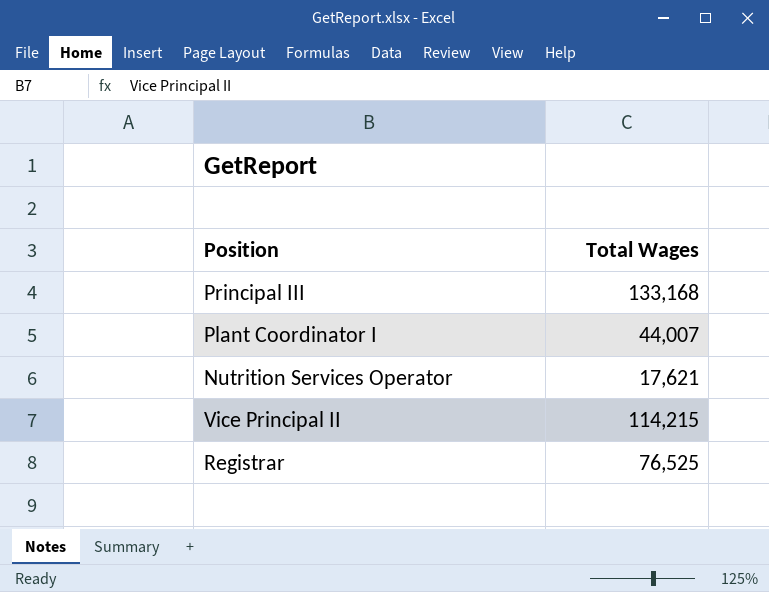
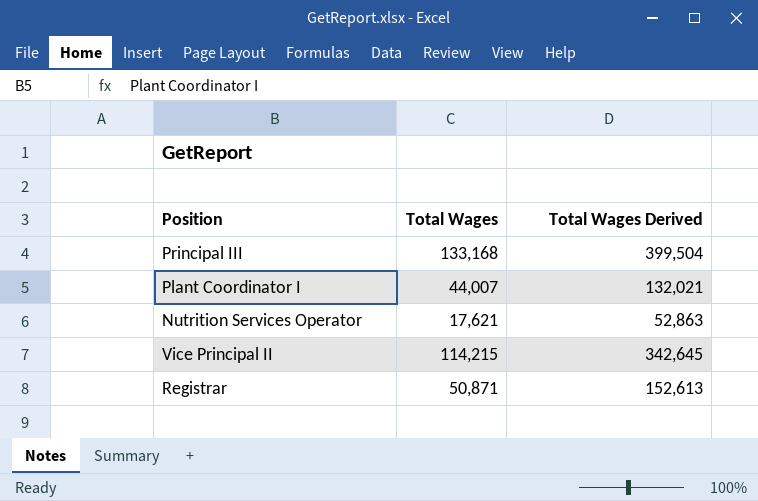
column Total Wages Derived | formula: none -> [Total Wages] * 3
Registrar | Total Wages: 76,525 -> 50,871

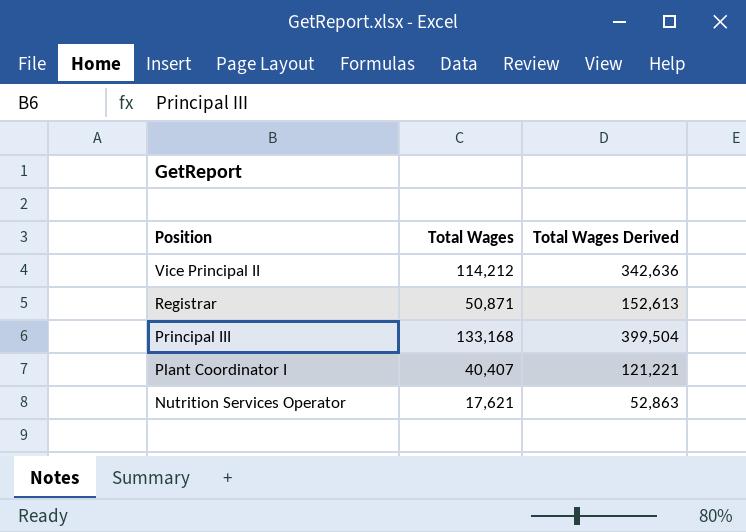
row order: none -> Position descending
Vice Principal II | Total Wages: 114,215 -> 114,212
Vice Principal II | Total Wages Derived: 342,645 -> 342,636
Plant Coordinator I | Total Wages: 44,007 -> 40,407
Plant Coordinator I | Total Wages Derived: 132,021 -> 121,221

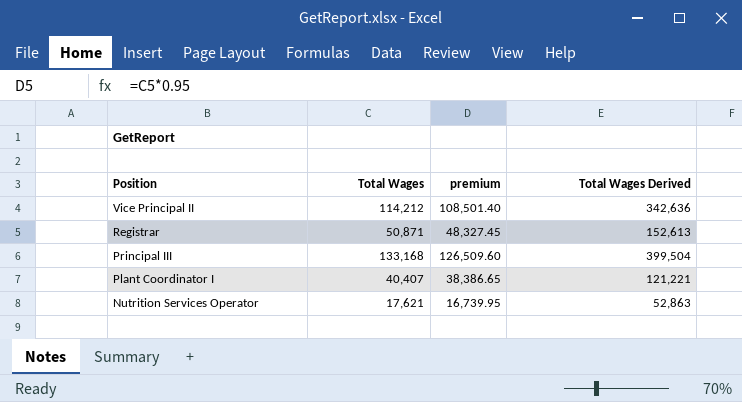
column premium | formula: none -> [Total Wages] * 0.95

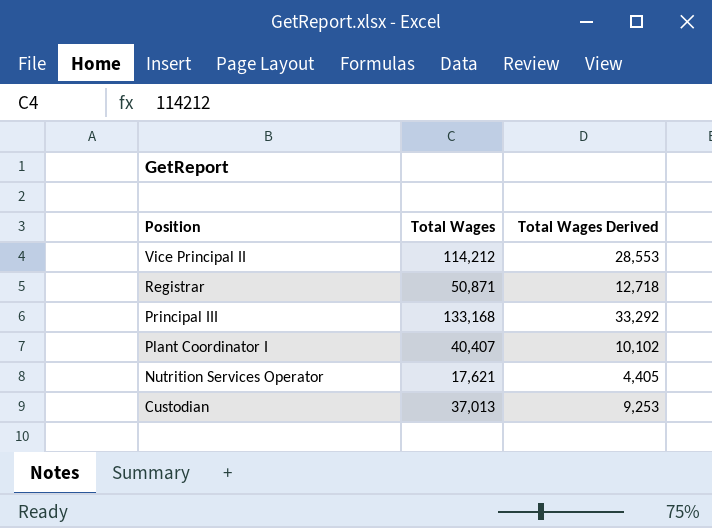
column premium | formula: [Total Wages] * 0.95 -> none
column Total Wages Derived | formula: [Total Wages] * 3 -> [Total Wages] * 0.25
row Custodian: none -> 37,013 | 9,253

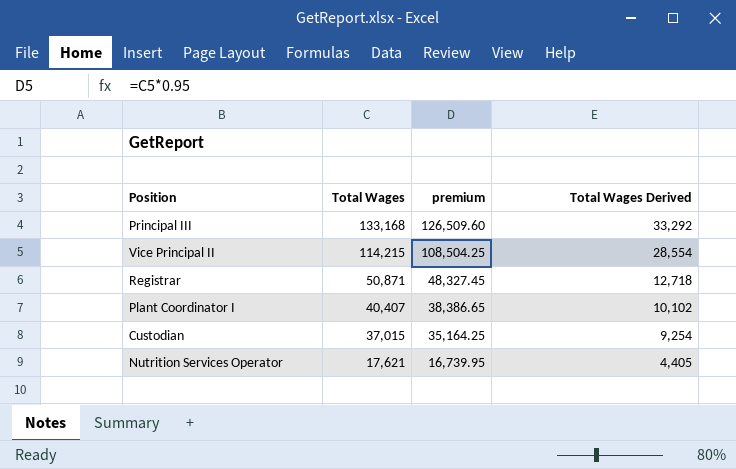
row order: Position descending -> Total Wages descending
column premium | formula: none -> [Total Wages] * 0.95
Vice Principal II | Total Wages: 114,212 -> 114,215
Vice Principal II | Total Wages Derived: 28,553 -> 28,554
Custodian | Total Wages: 37,013 -> 37,015
Custodian | Total Wages Derived: 9,253 -> 9,254

